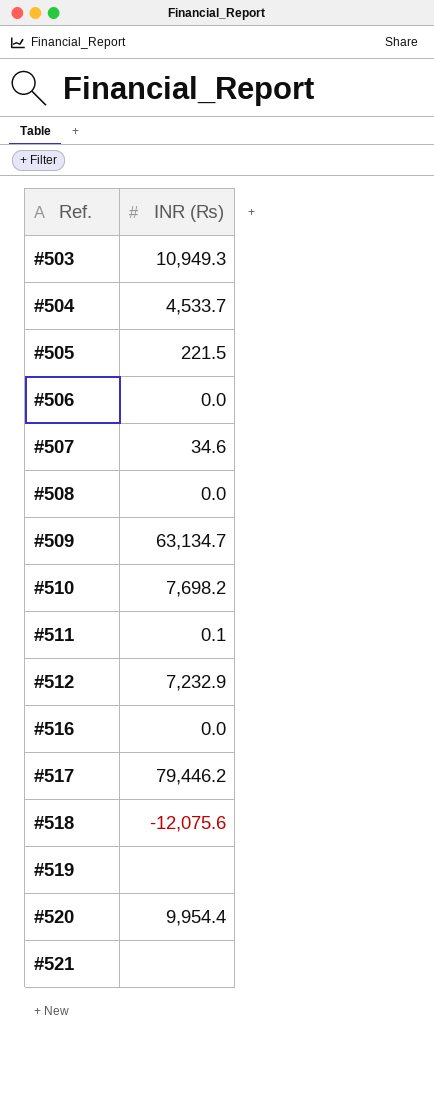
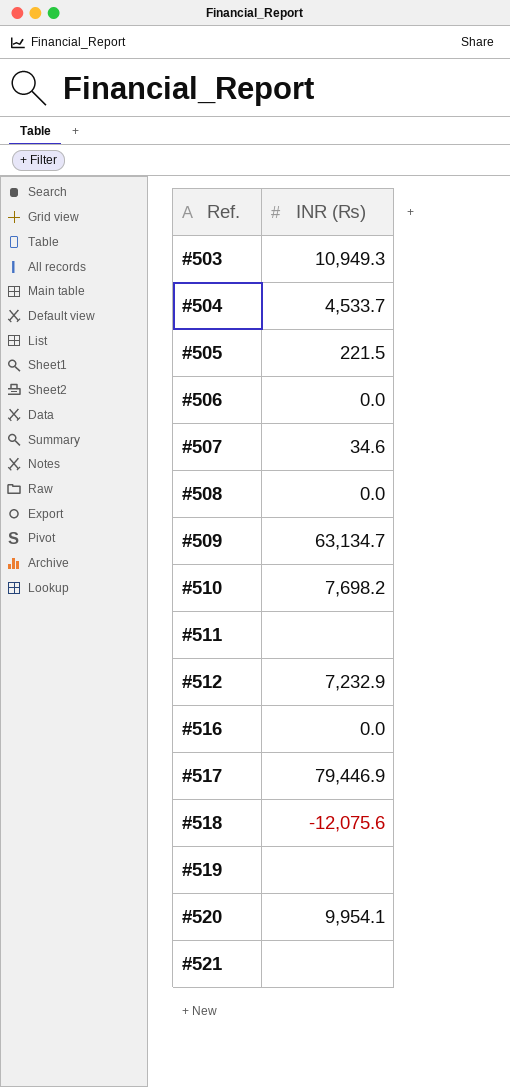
#511 | INR (₨): 0.1 -> none
#517 | INR (₨): 79,446.2 -> 79,446.9
#520 | INR (₨): 9,954.4 -> 9,954.1

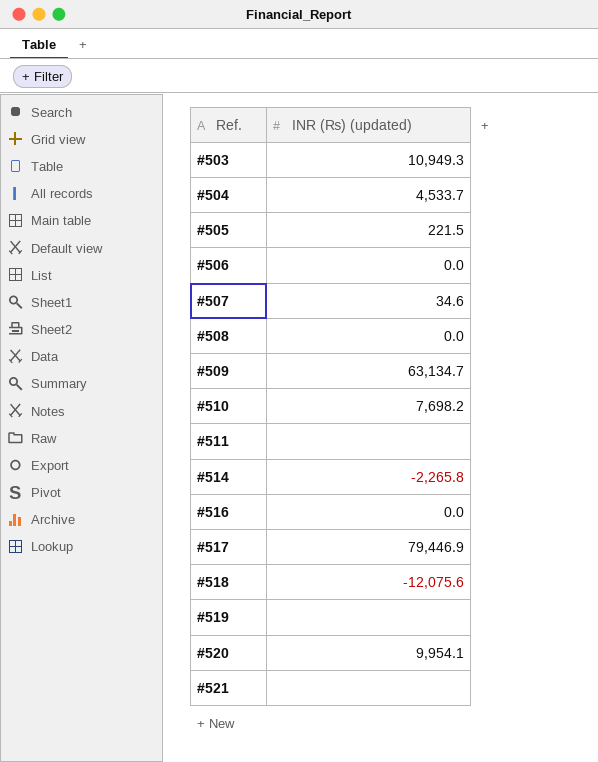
column name: INR (₨) -> INR (₨) (updated)
row #512: 7,232.9 -> none
row #514: none -> -2,265.8

